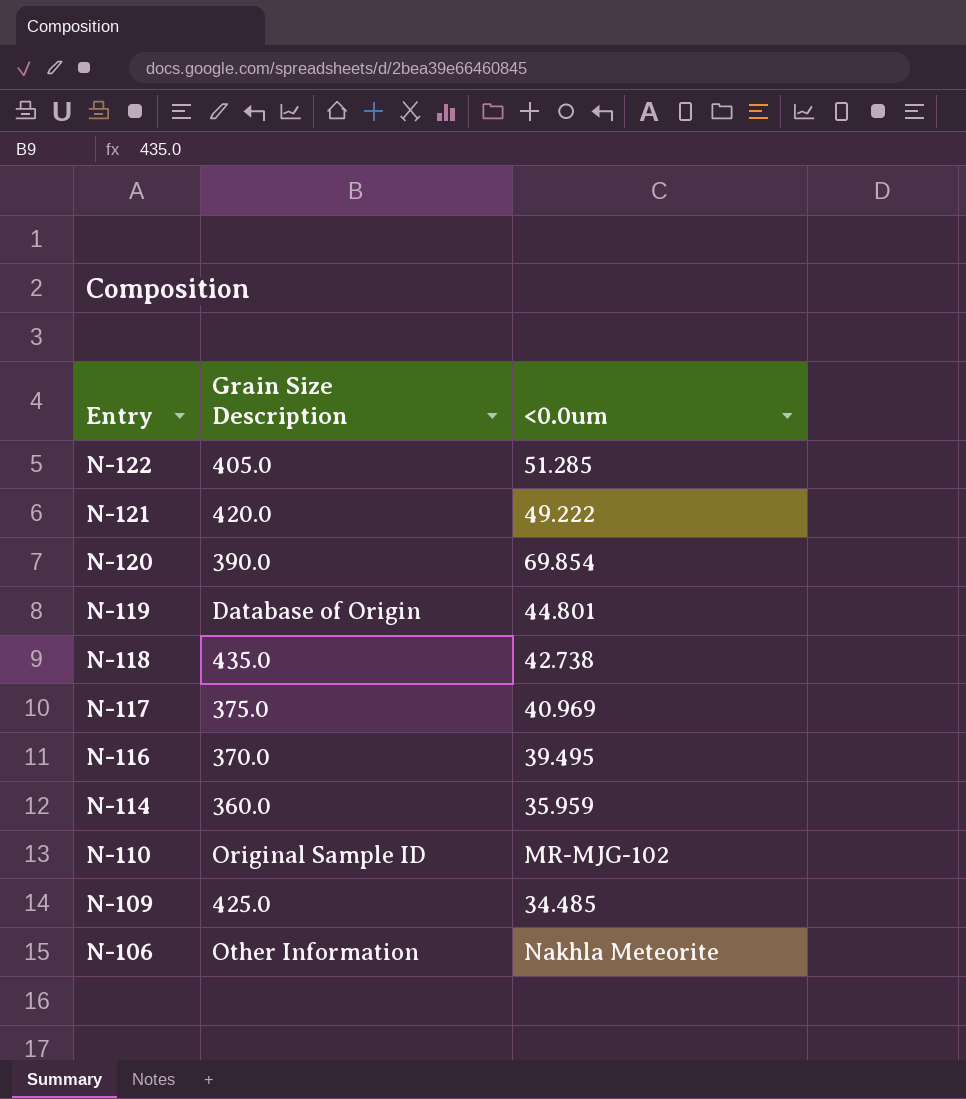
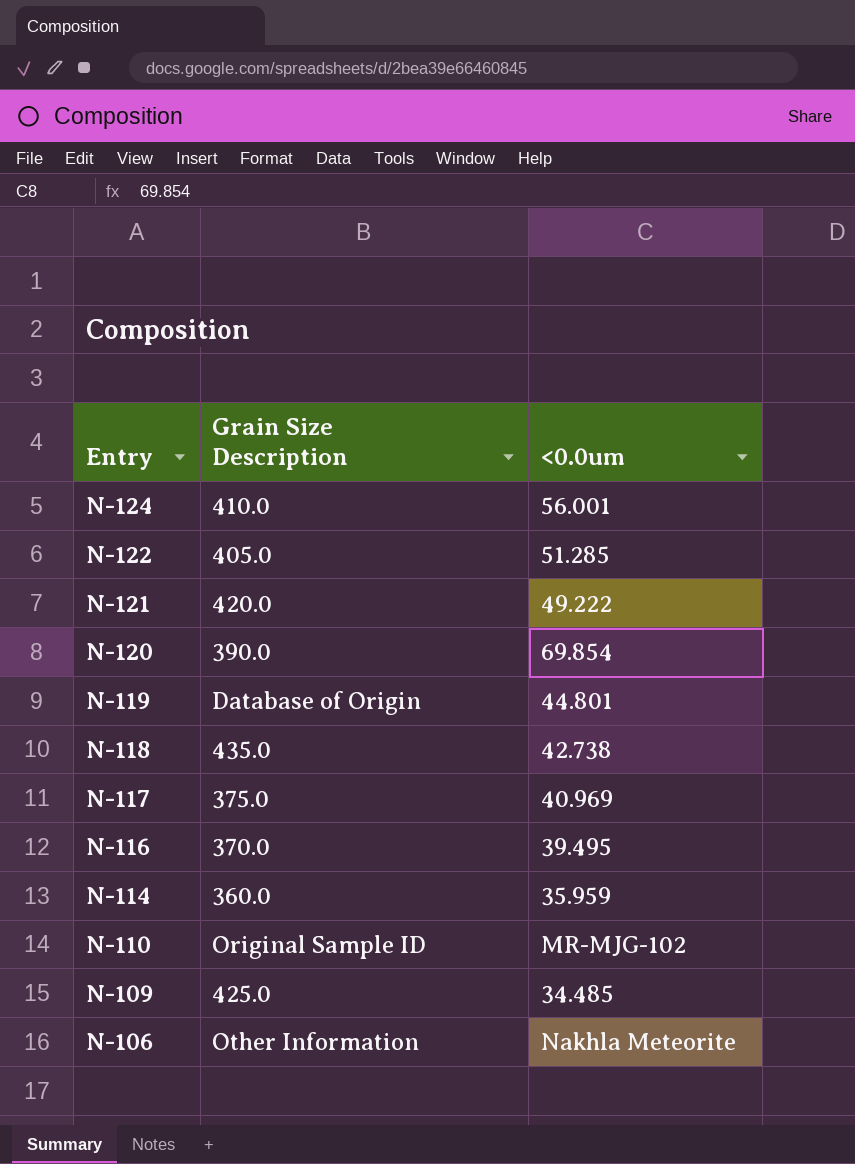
row N-124: none -> 410.0 | 56.001

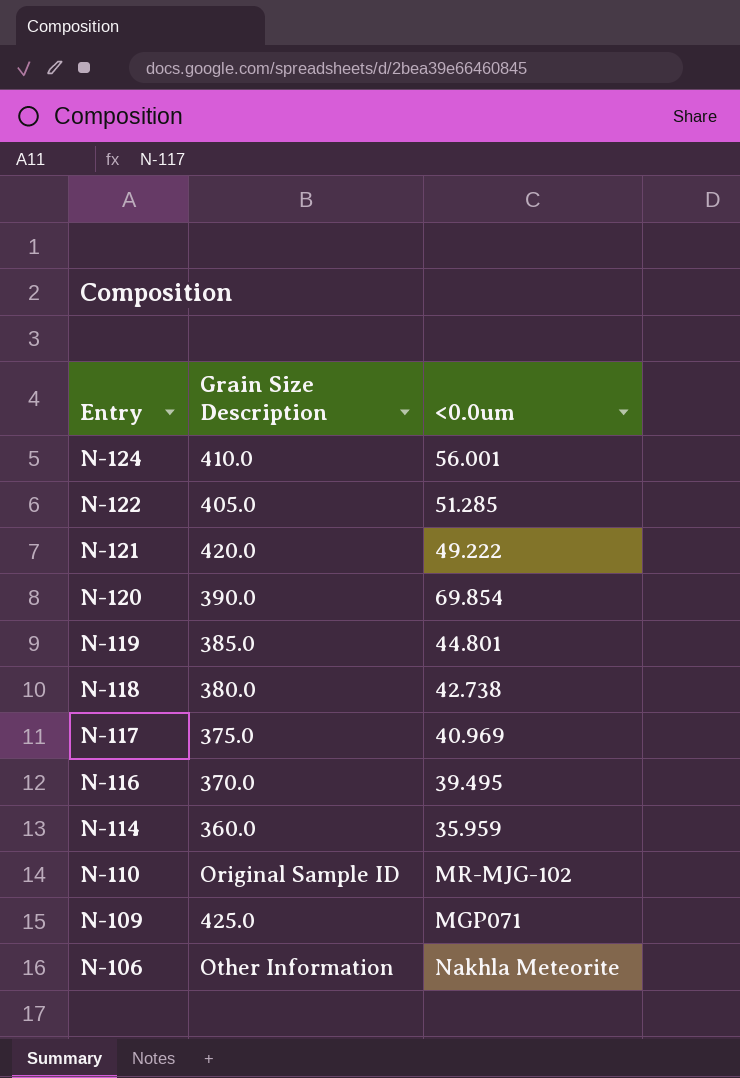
N-119 | Grain Size Description: Database of Origin -> 385.0
N-118 | Grain Size Description: 435.0 -> 380.0
N-109 | <0.0um: 34.485 -> MGP071

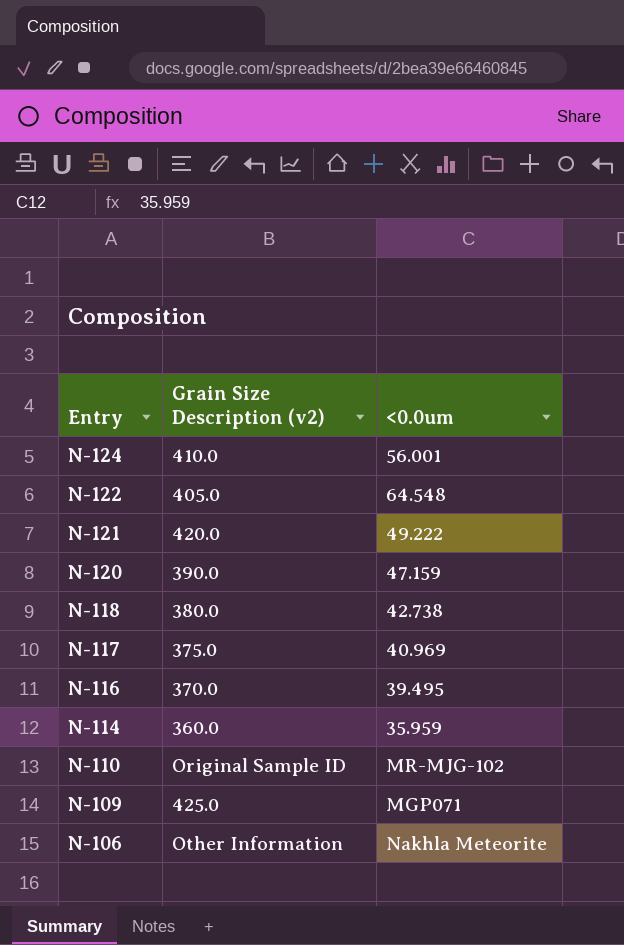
column name: Grain Size Description -> Grain Size Description (v2)
row N-119: 385.0 | 44.801 -> none
N-122 | <0.0um: 51.285 -> 64.548
N-120 | <0.0um: 69.854 -> 47.159

